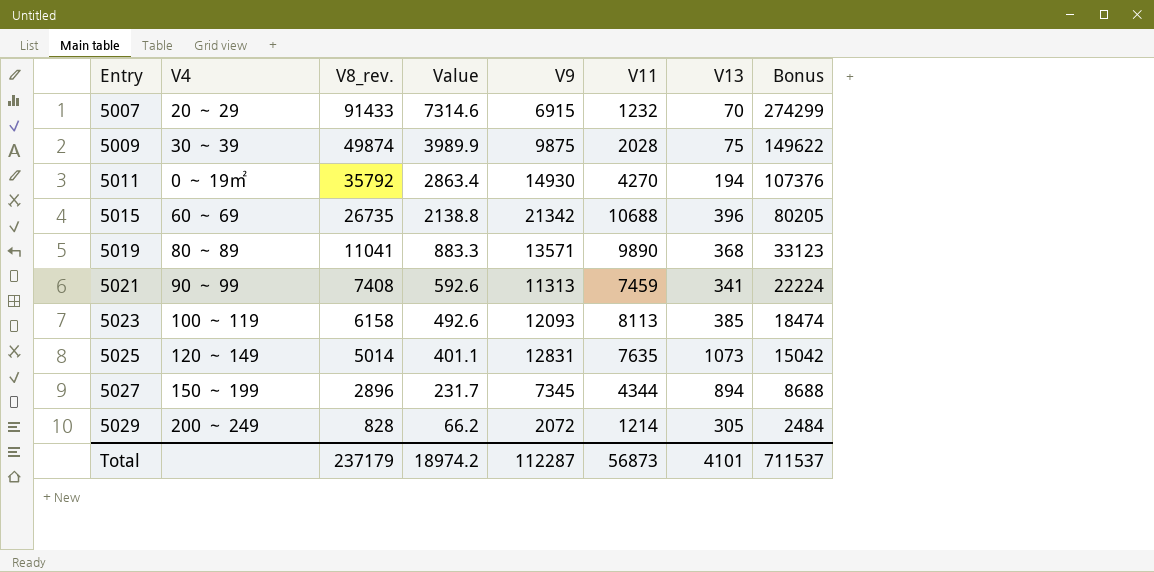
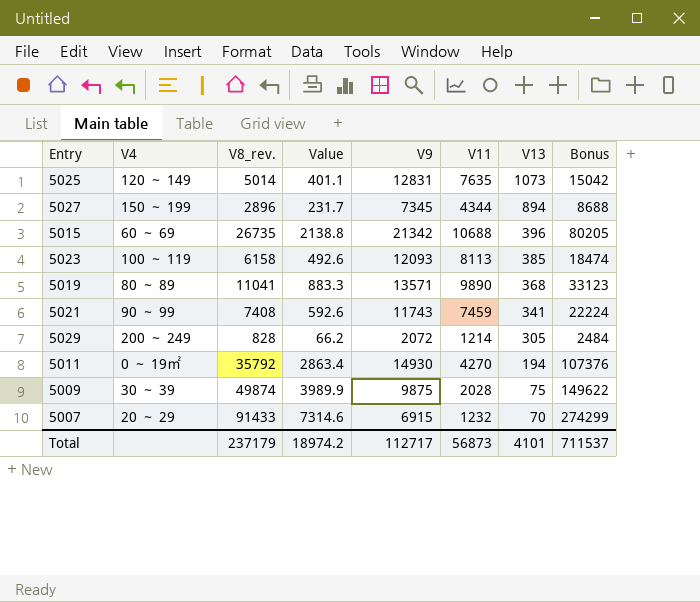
row order: Entry ascending -> V13 descending
5021 | V9: 11313 -> 11743
Total | V9: 112287 -> 112717

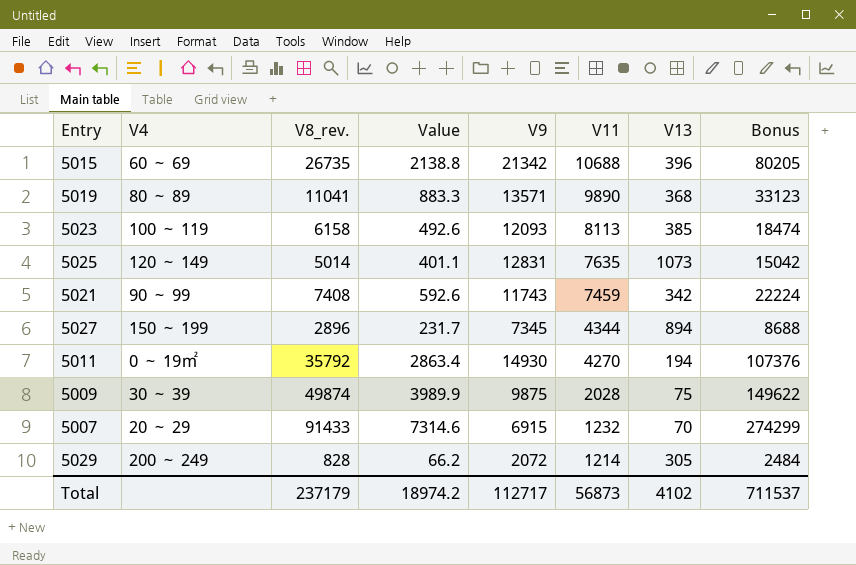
row order: V13 descending -> V11 descending
5021 | V13: 341 -> 342
Total | V13: 4101 -> 4102

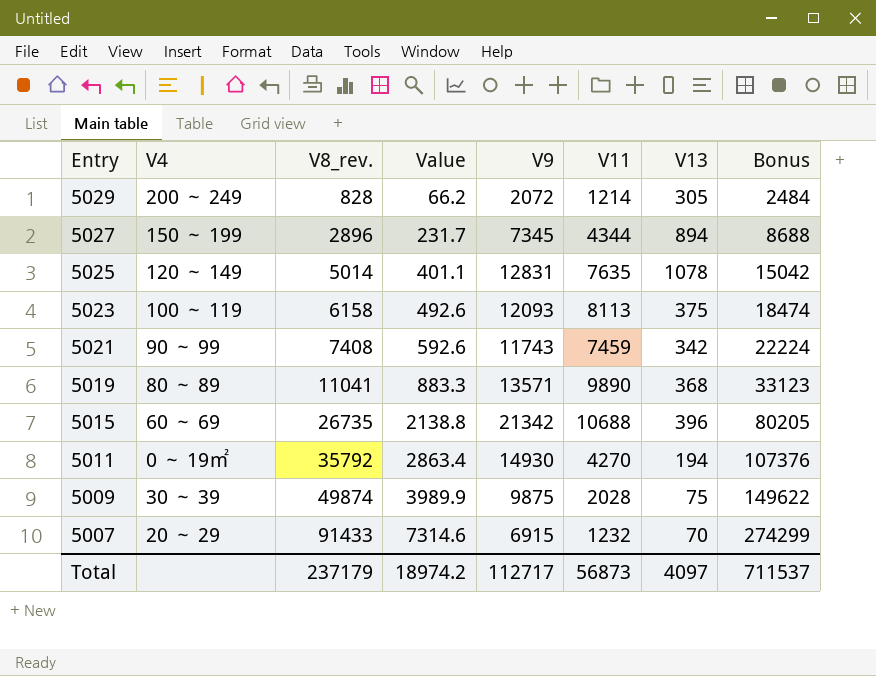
row order: V11 descending -> Entry descending
5025 | V13: 1073 -> 1078
5023 | V13: 385 -> 375
Total | V13: 4102 -> 4097

